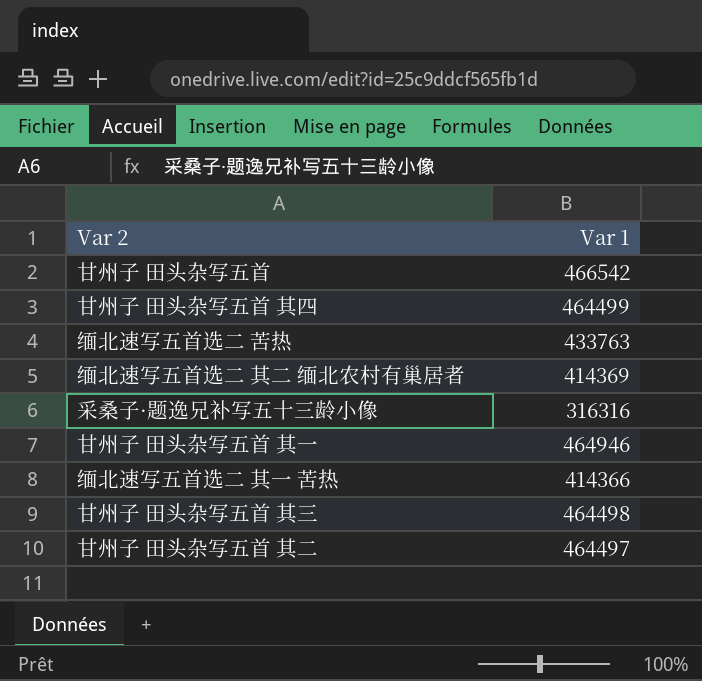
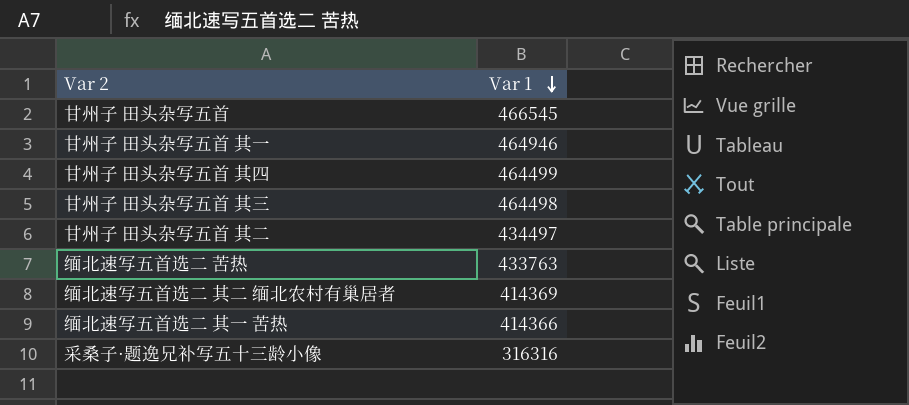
row order: none -> Var 1 descending
甘州子 田头杂写五首 | Var 1: 466542 -> 466545
甘州子 田头杂写五首 其二 | Var 1: 464497 -> 434497

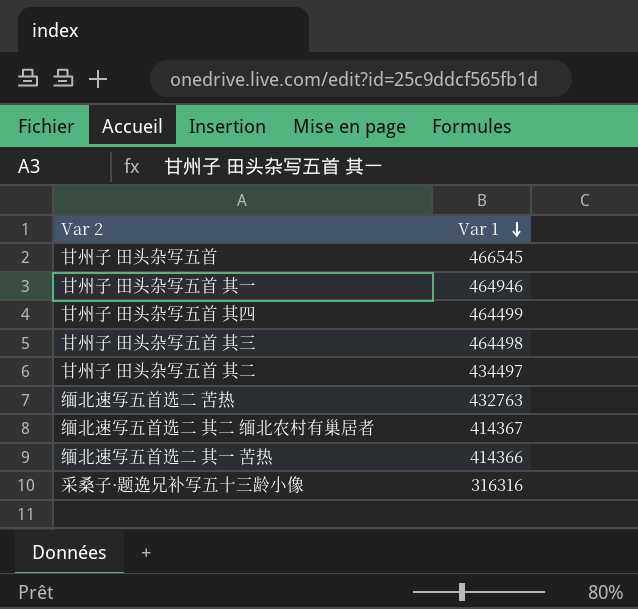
缅北速写五首选二 苦热 | Var 1: 433763 -> 432763
缅北速写五首选二 其二 缅北农村有巢居者 | Var 1: 414369 -> 414367

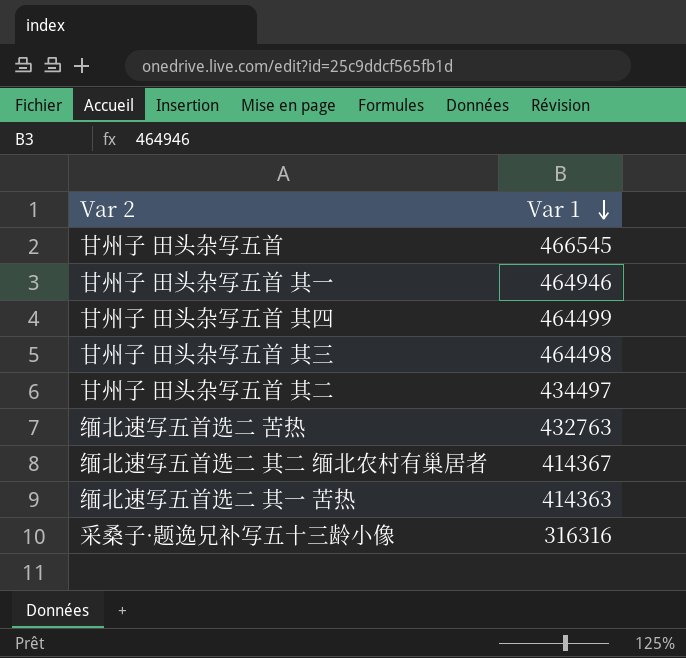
缅北速写五首选二 其一 苦热 | Var 1: 414366 -> 414363

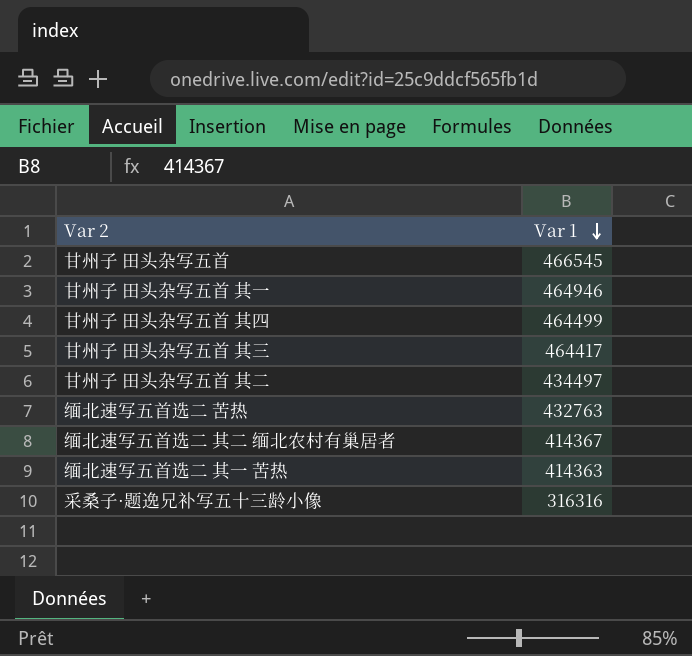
甘州子 田头杂写五首 其三 | Var 1: 464498 -> 464417

